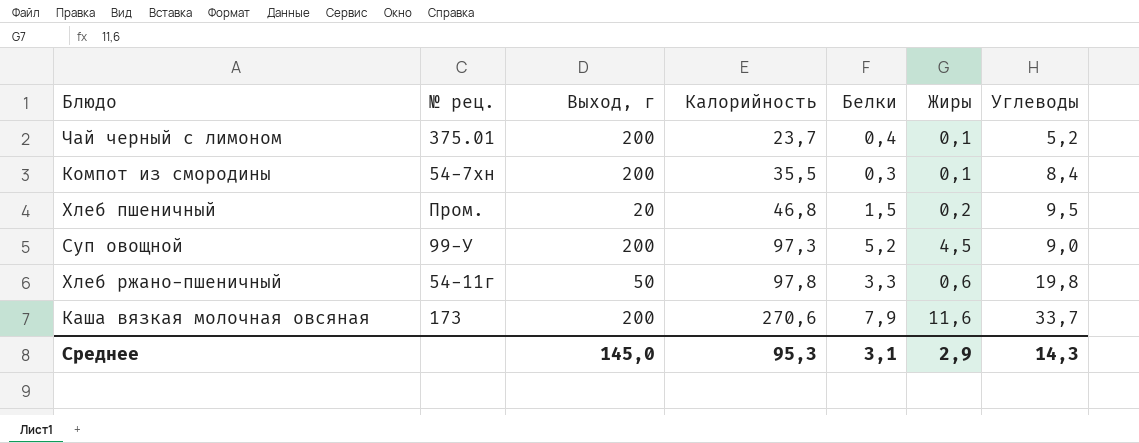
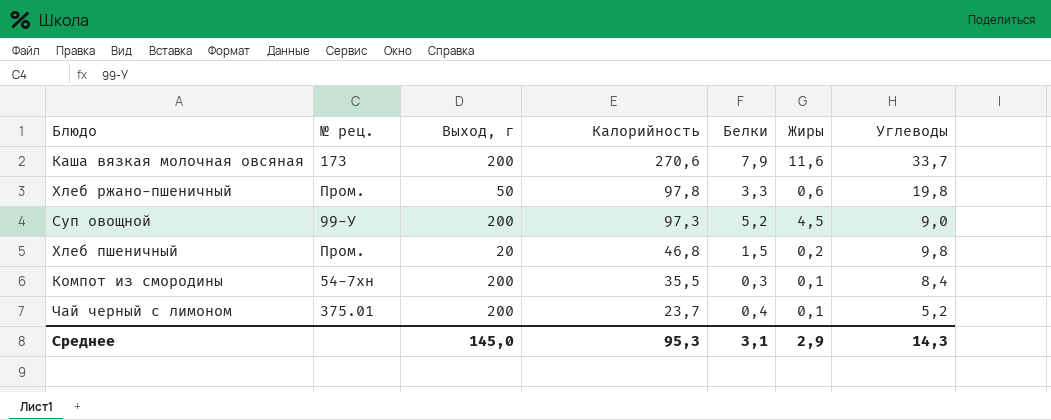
row order: Калорийность ascending -> Калорийность descending
Хлеб ржано-пшеничный | № рец.: 54-11г -> Пром.
Хлеб пшеничный | Углеводы: 9,5 -> 9,8

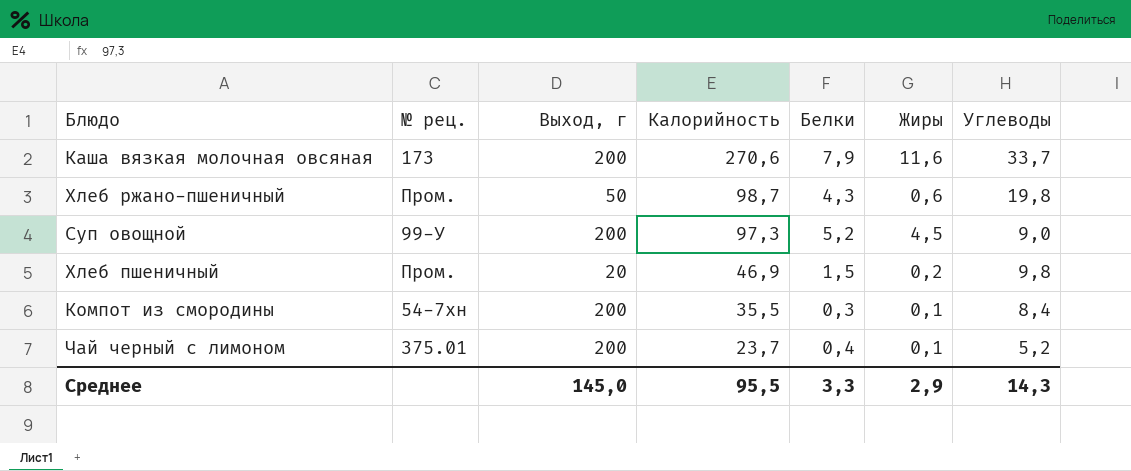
Хлеб ржано-пшеничный | Калорийность: 97,8 -> 98,7
Хлеб ржано-пшеничный | Белки: 3,3 -> 4,3
Хлеб пшеничный | Калорийность: 46,8 -> 46,9
Среднее | Калорийность: 95,3 -> 95,5
Среднее | Белки: 3,1 -> 3,3

